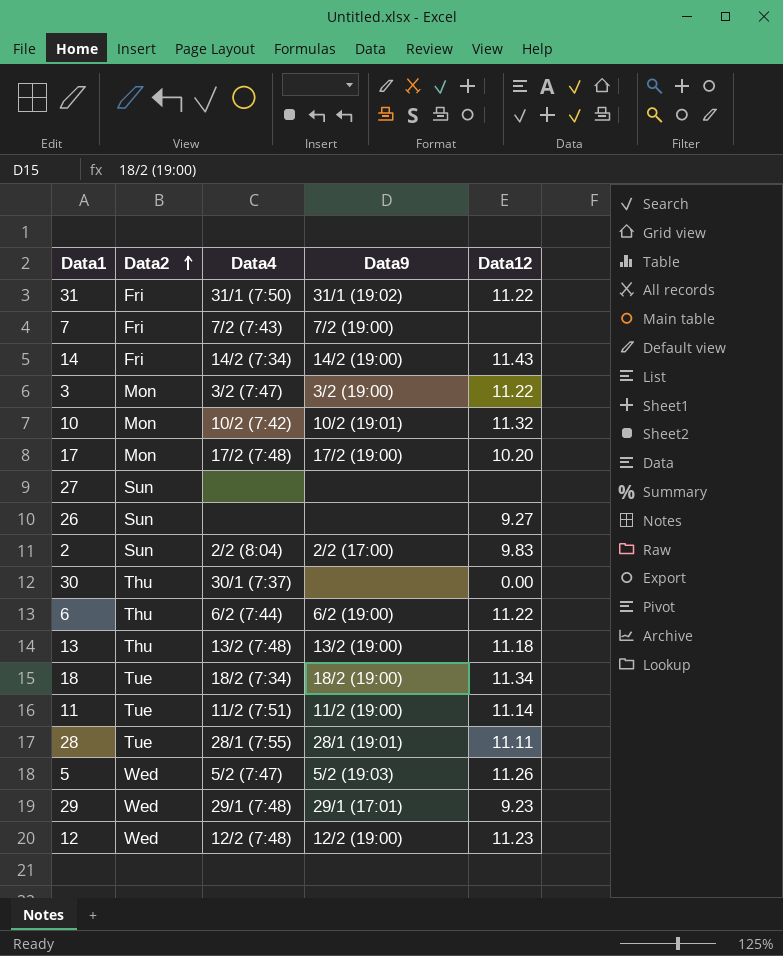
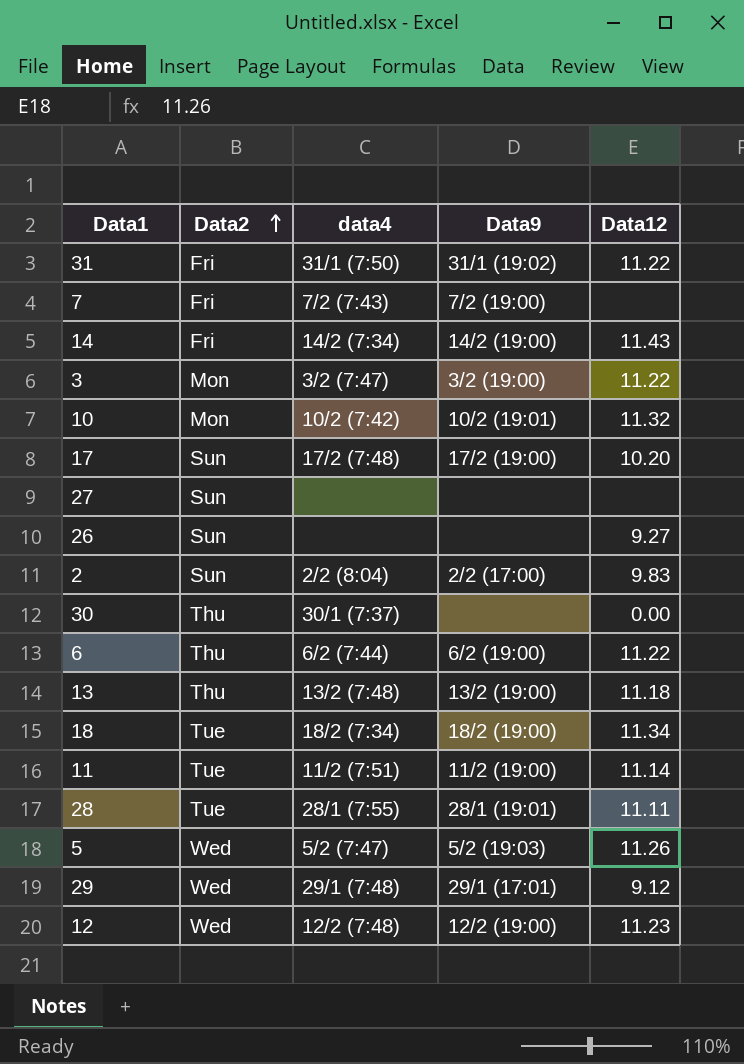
column name: Data4 -> data4
17 | Data2: Mon -> Sun
29 | Data12: 9.23 -> 9.12

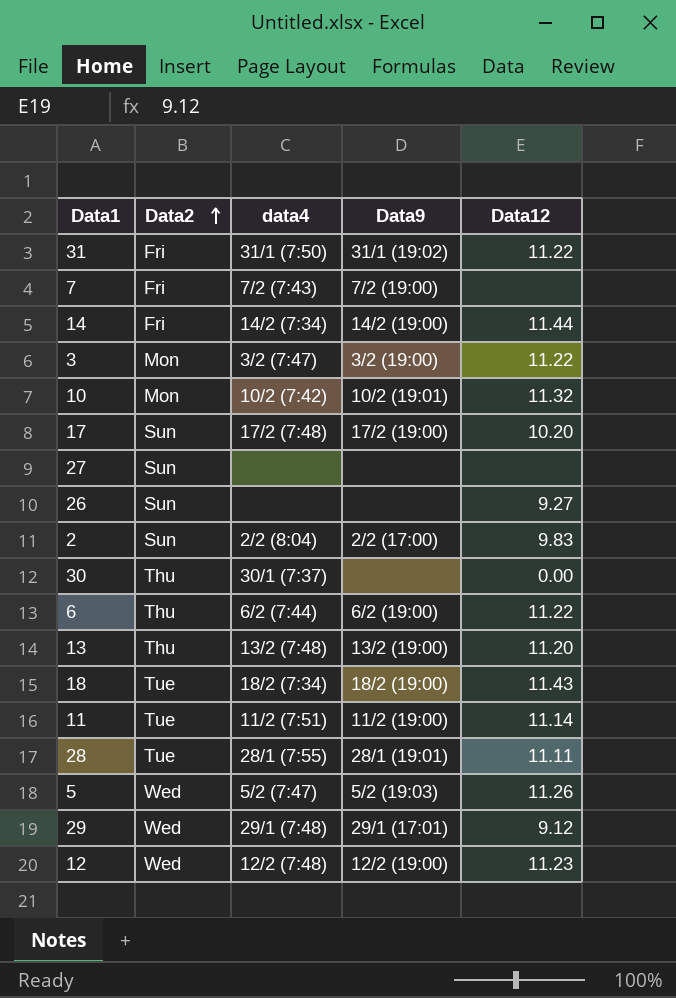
14 | Data12: 11.43 -> 11.44
13 | Data12: 11.18 -> 11.20
18 | Data12: 11.34 -> 11.43

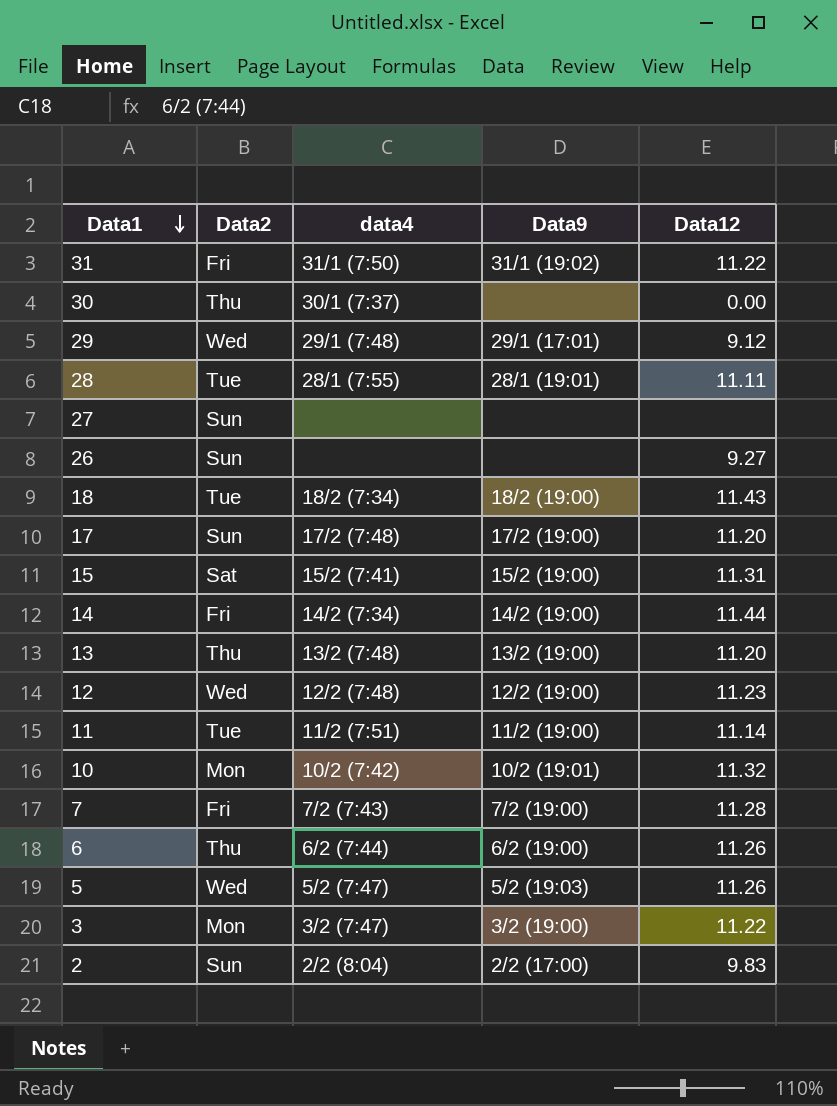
row order: Data2 ascending -> Data1 descending
17 | Data12: 10.20 -> 11.20
row 15: none -> Sat | 15/2 (7:41) | 15/2 (19:00) | 11.31
7 | Data12: none -> 11.28
6 | Data12: 11.22 -> 11.26

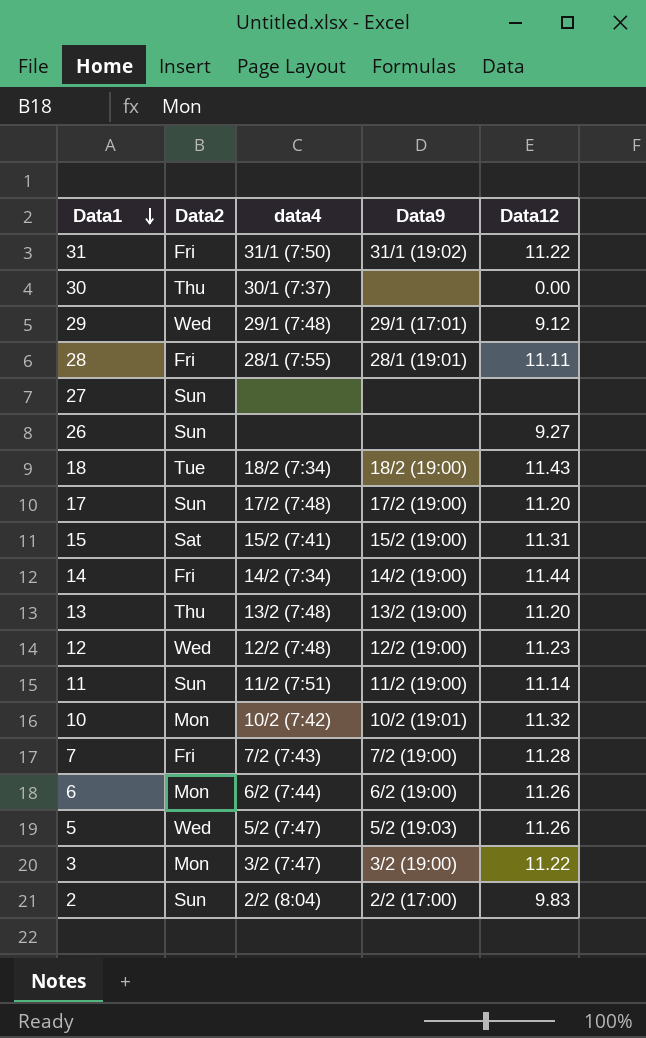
28 | Data2: Tue -> Fri
11 | Data2: Tue -> Sun
6 | Data2: Thu -> Mon

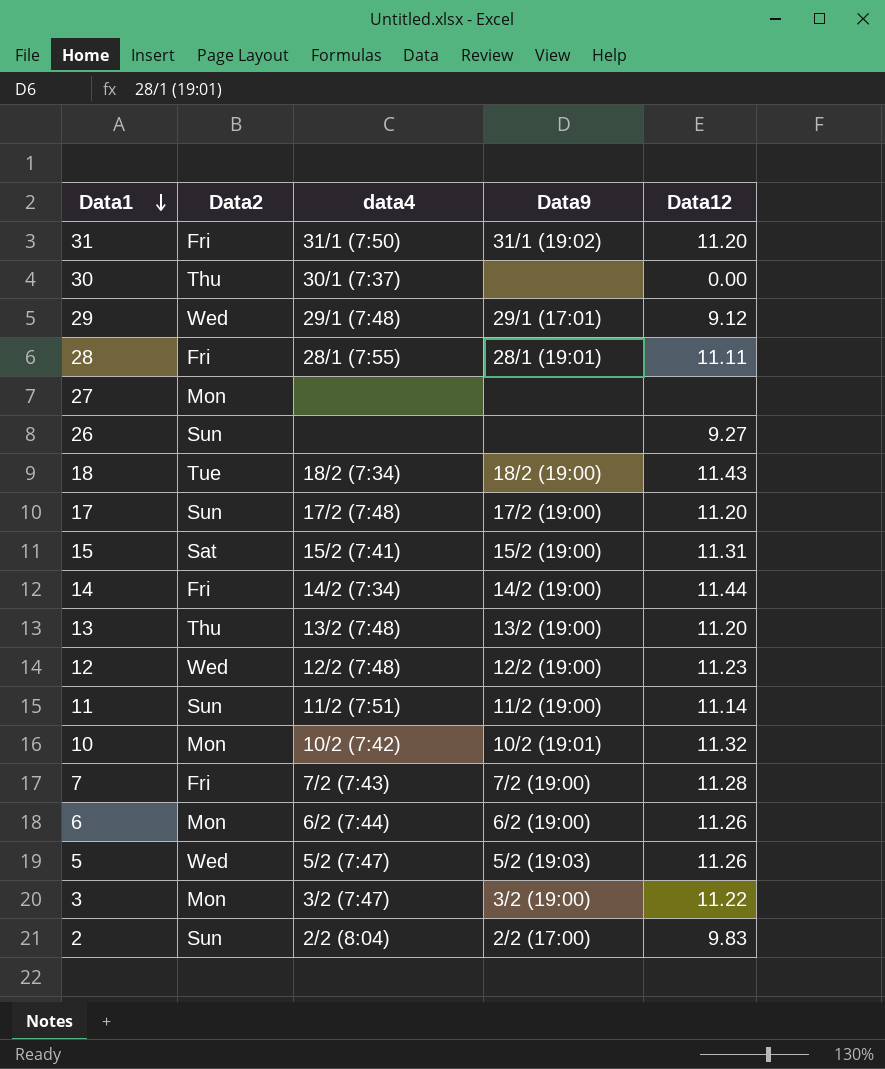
31 | Data12: 11.22 -> 11.20
27 | Data2: Sun -> Mon

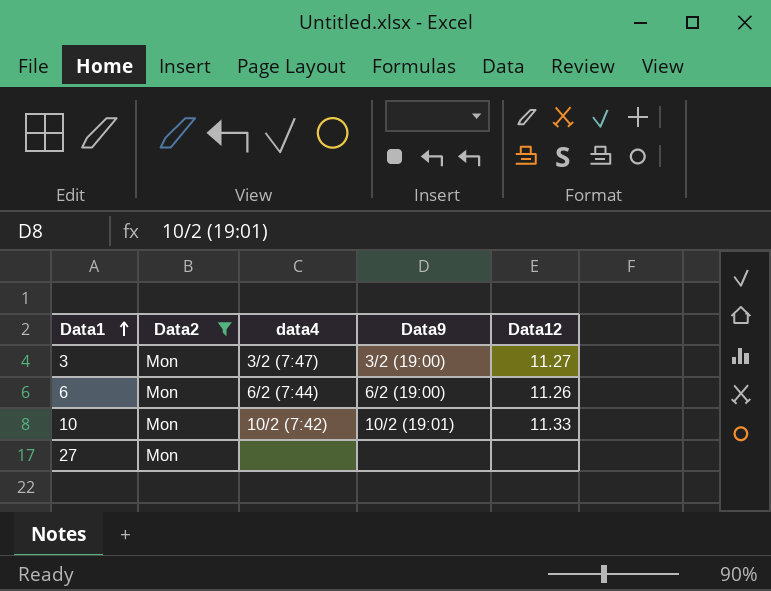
filter: none -> Data2 = Mon
row order: Data1 descending -> Data1 ascending
3 | Data12: 11.22 -> 11.27
10 | Data12: 11.32 -> 11.33

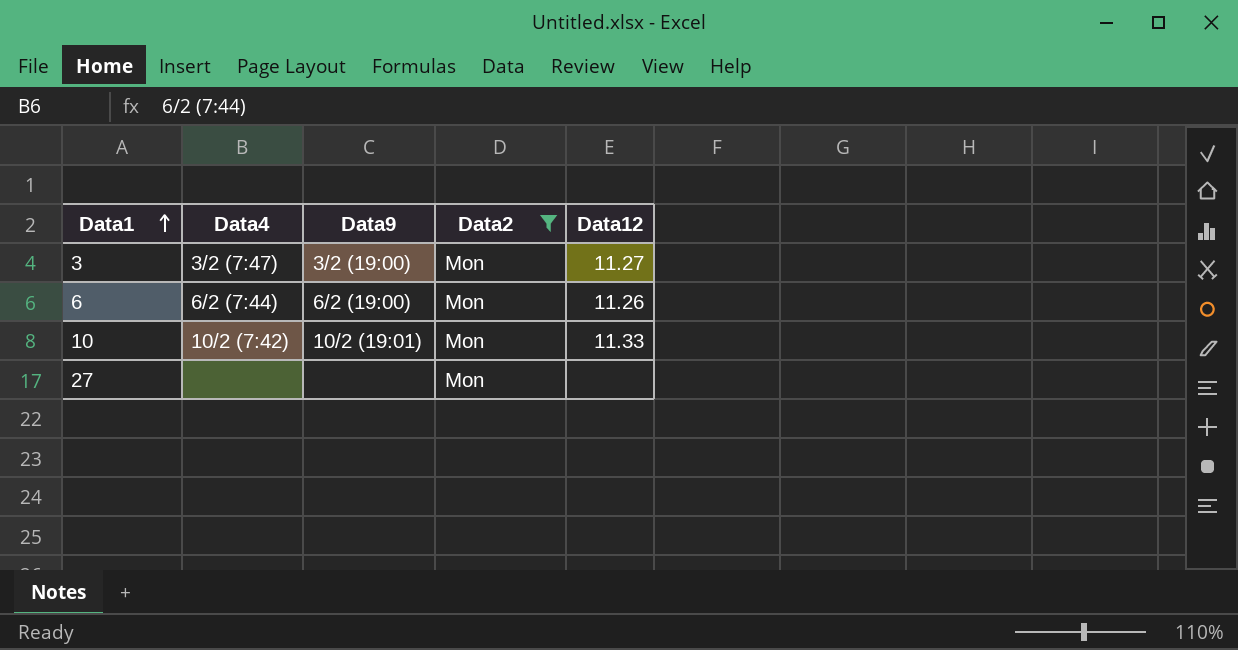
column name: data4 -> Data4
column Data2 | position: 2 -> 4

